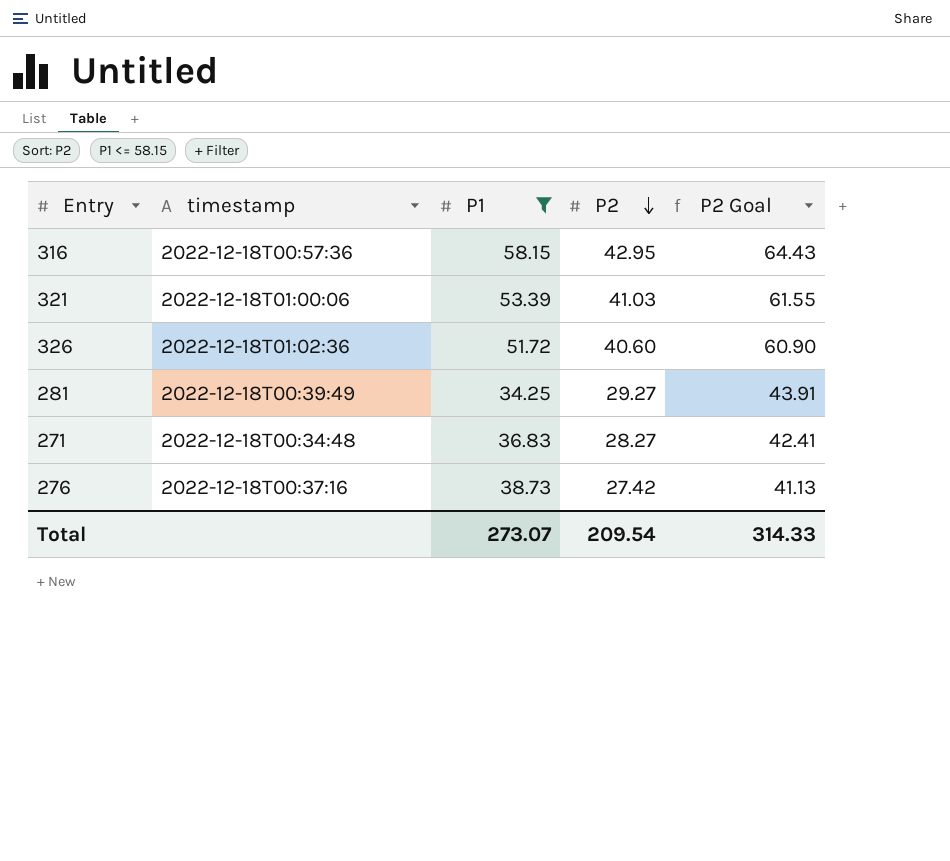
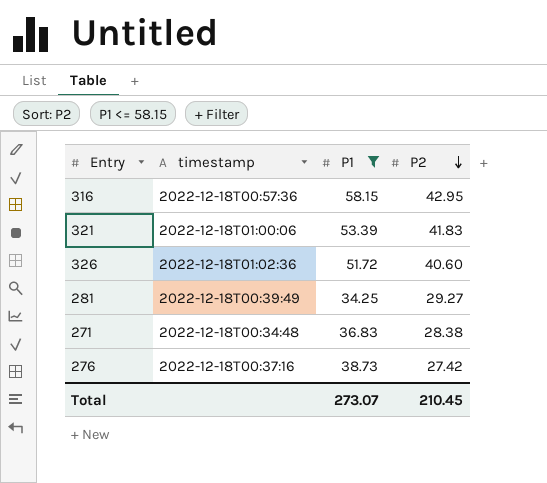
column P2 Goal | formula: [P2] * 1.5 -> none
321 | P2: 41.03 -> 41.83
271 | P2: 28.27 -> 28.38
Total | P2: 209.54 -> 210.45

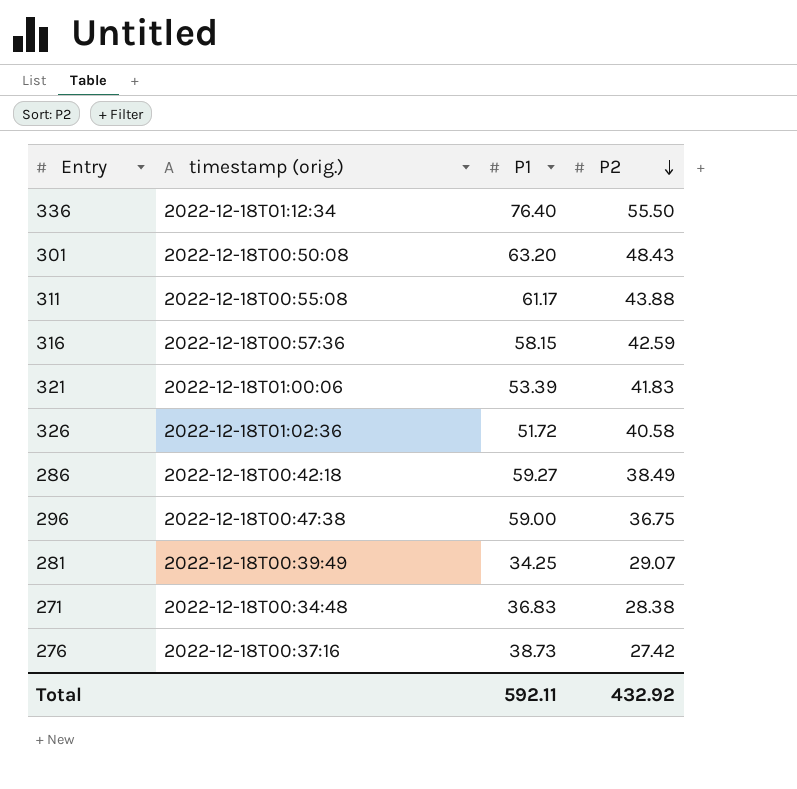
filter: P1 <= 58.15 -> none
column name: timestamp -> timestamp (orig.)
316 | P2: 42.95 -> 42.59
326 | P2: 40.60 -> 40.58
281 | P2: 29.27 -> 29.07
Total | P1: 273.07 -> 592.11
Total | P2: 210.45 -> 432.92

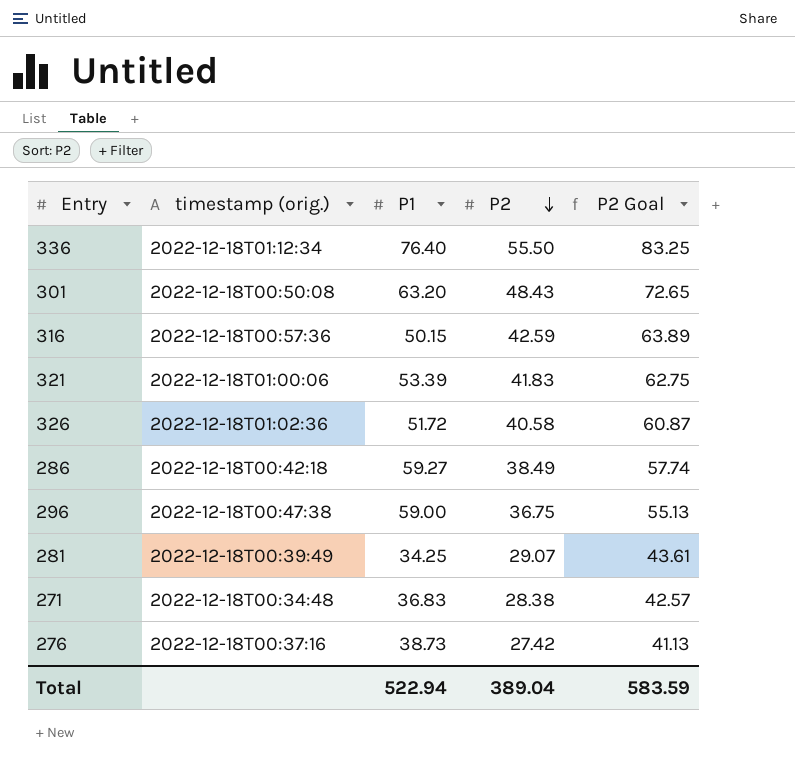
column P2 Goal | formula: none -> [P2] * 1.5
row 311: 2022-12-18T00:55:08 | 61.17 | 43.88 -> none
316 | P1: 58.15 -> 50.15
Total | P1: 592.11 -> 522.94
Total | P2: 432.92 -> 389.04

